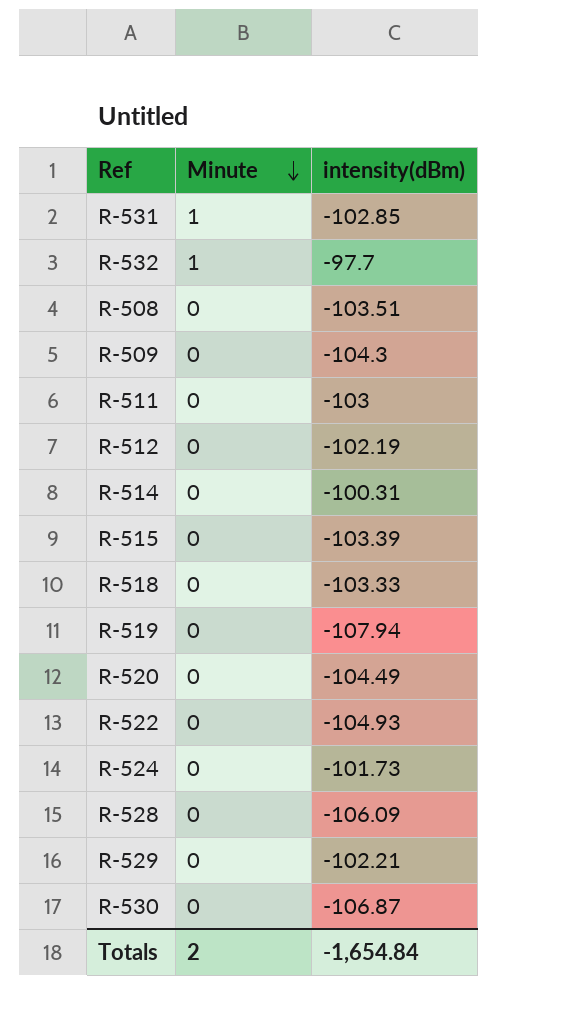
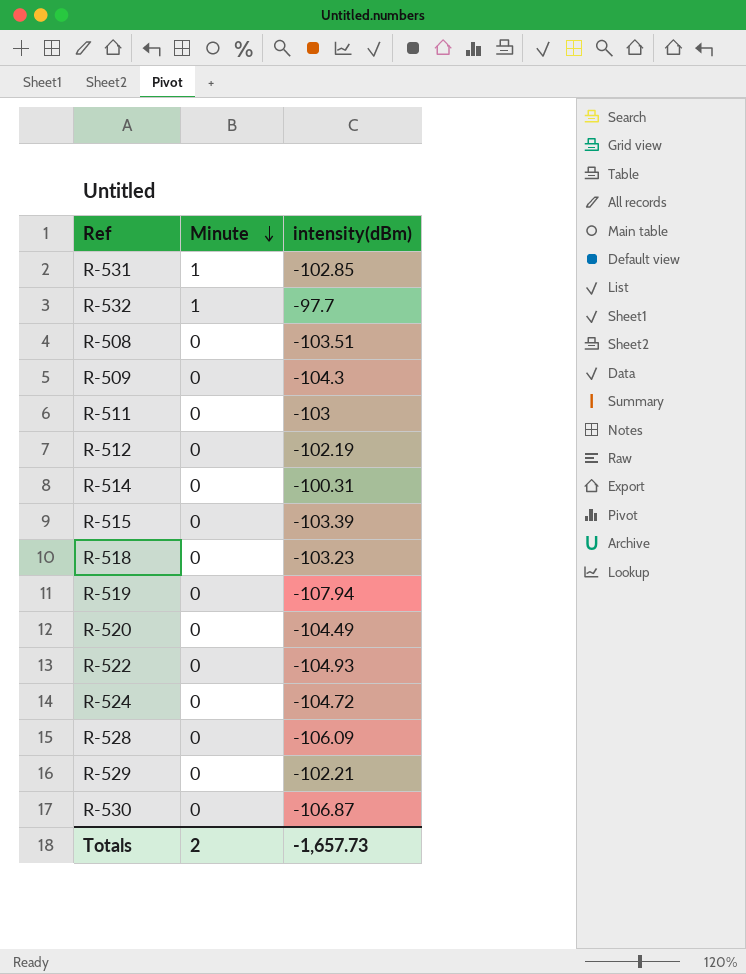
R-518 | intensity(dBm): -103.33 -> -103.23
R-524 | intensity(dBm): -101.73 -> -104.72
Totals | intensity(dBm): -1,654.84 -> -1,657.73

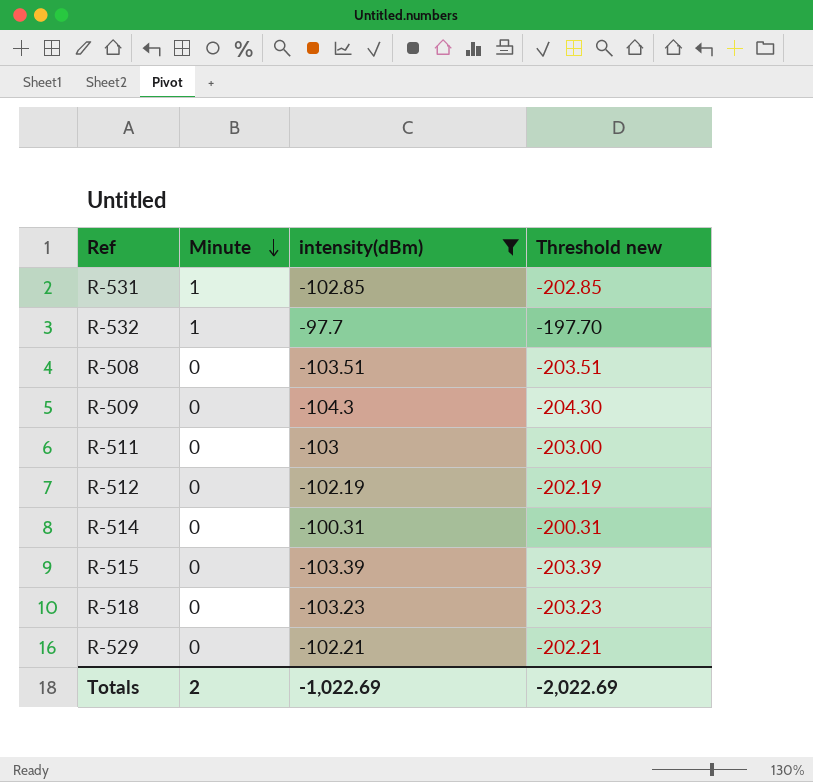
filter: none -> intensity(dBm) >= -104.3
column Threshold new | formula: none -> [intensity(dBm)] - 100
Totals | intensity(dBm): -1,657.73 -> -1,022.69

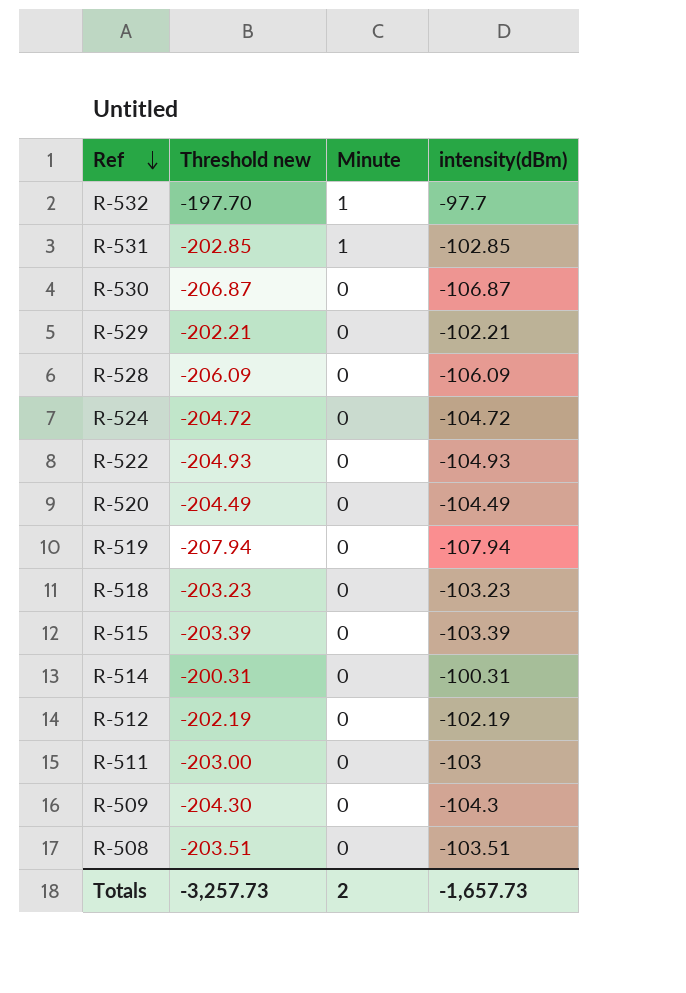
filter: intensity(dBm) >= -104.3 -> none
row order: Minute descending -> Ref descending
column Threshold new | position: 4 -> 2
Totals | Threshold new: -2,022.69 -> -3,257.73
Totals | intensity(dBm): -1,022.69 -> -1,657.73

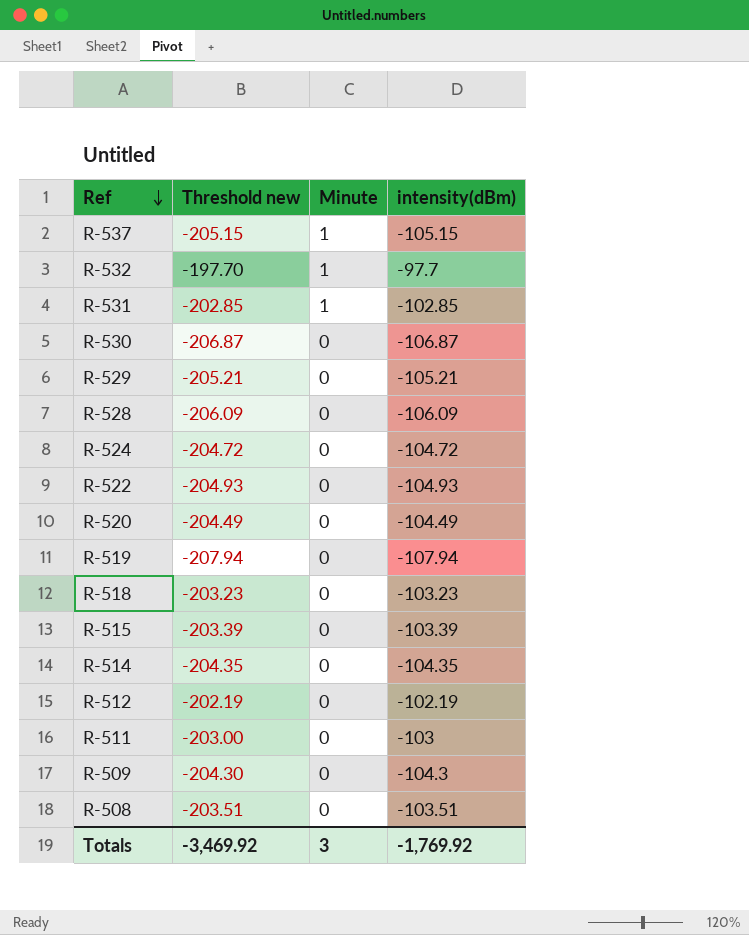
row R-537: none -> -205.15 | 1 | -105.15
R-529 | Threshold new: -202.21 -> -205.21
R-529 | intensity(dBm): -102.21 -> -105.21
R-514 | Threshold new: -200.31 -> -204.35
R-514 | intensity(dBm): -100.31 -> -104.35
Totals | Threshold new: -3,257.73 -> -3,469.92
Totals | Minute: 2 -> 3
Totals | intensity(dBm): -1,657.73 -> -1,769.92

